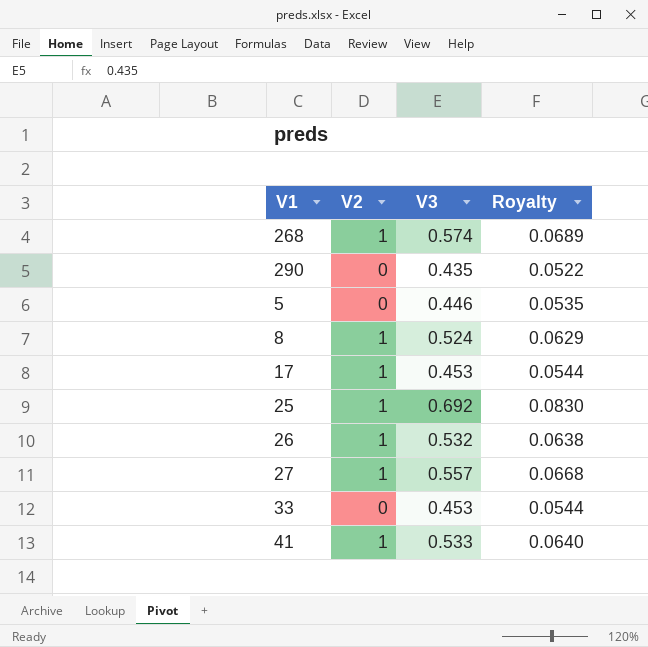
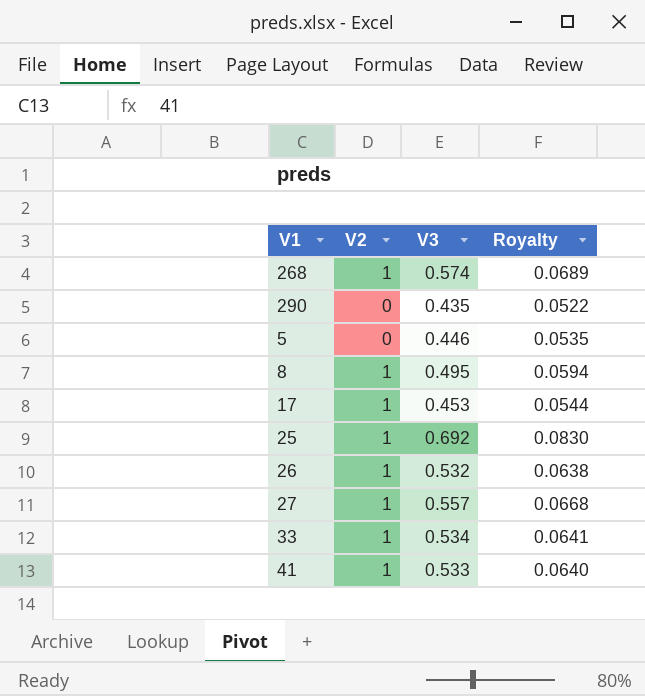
8 | V3: 0.524 -> 0.495
8 | Royalty: 0.0629 -> 0.0594
33 | V2: 0 -> 1
33 | V3: 0.453 -> 0.534
33 | Royalty: 0.0544 -> 0.0641

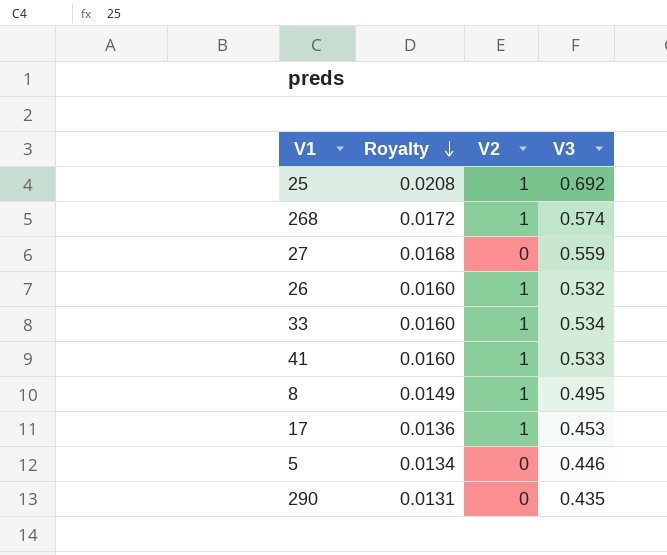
row order: none -> Royalty descending
column Royalty | formula: [V3] * 0.12 -> [V3] * 0.03
column Royalty | position: 4 -> 2
27 | V2: 1 -> 0
27 | V3: 0.557 -> 0.559

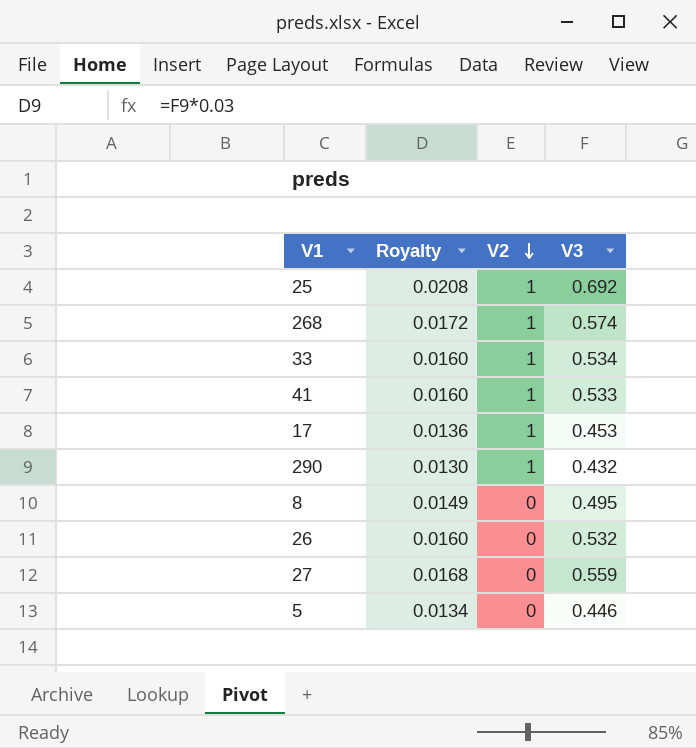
row order: Royalty descending -> V2 descending
290 | Royalty: 0.0131 -> 0.0130
290 | V2: 0 -> 1
290 | V3: 0.435 -> 0.432
8 | V2: 1 -> 0
26 | V2: 1 -> 0

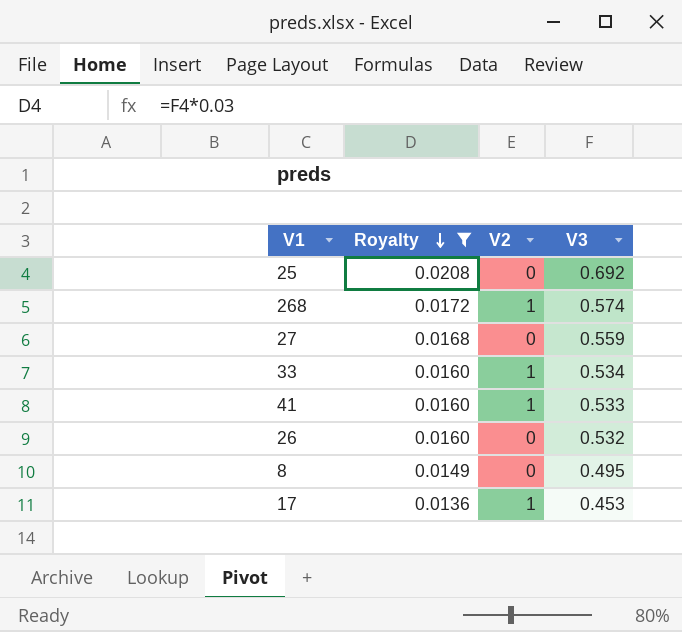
filter: none -> Royalty >= 0.0136
row order: V2 descending -> Royalty descending
25 | V2: 1 -> 0

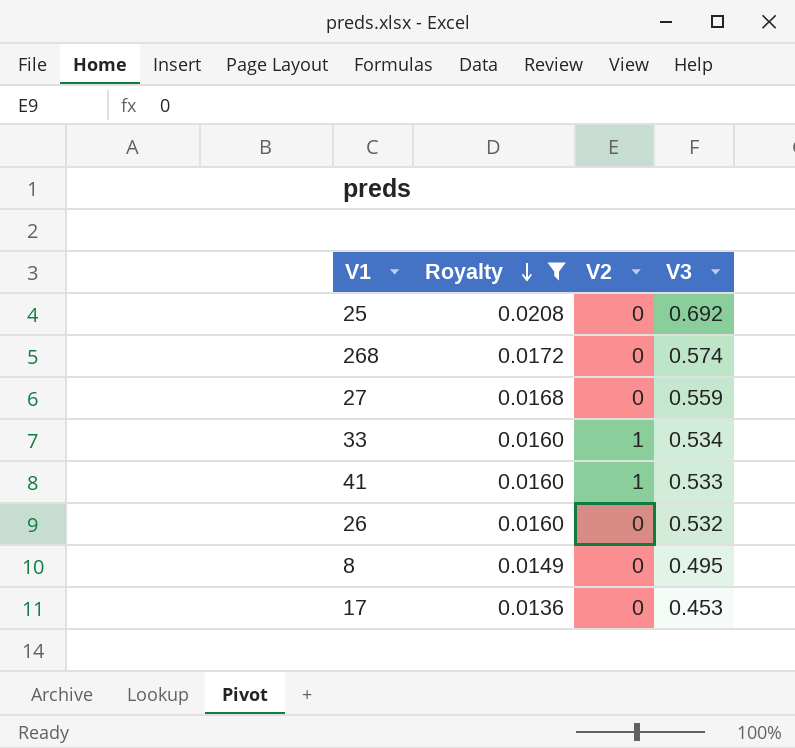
268 | V2: 1 -> 0
17 | V2: 1 -> 0

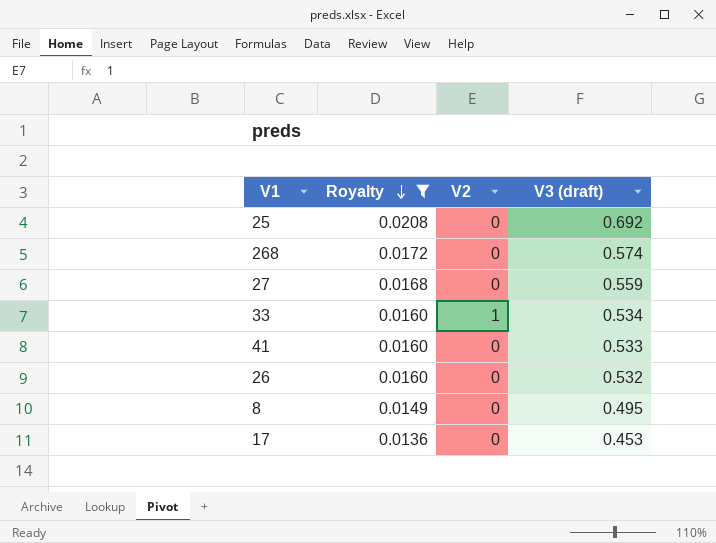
column name: V3 -> V3 (draft)
41 | V2: 1 -> 0

